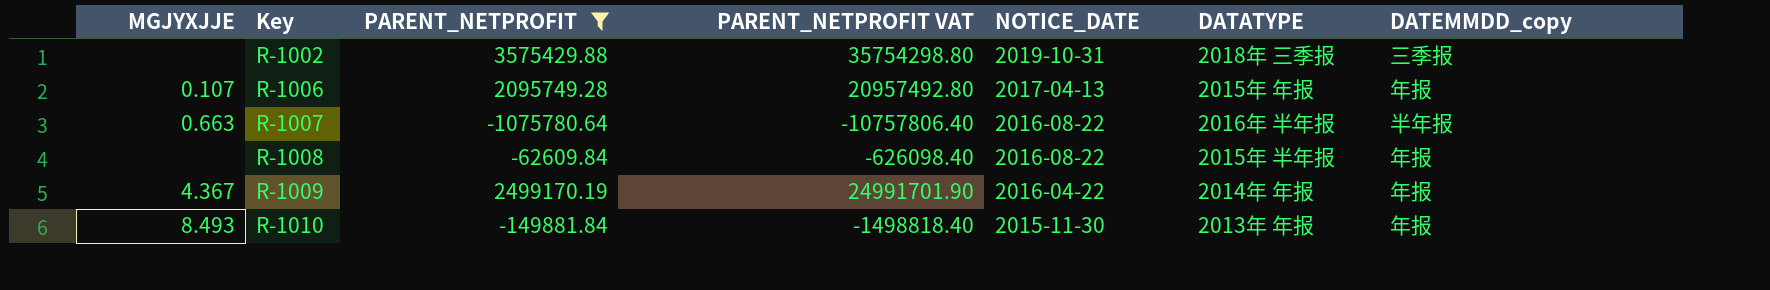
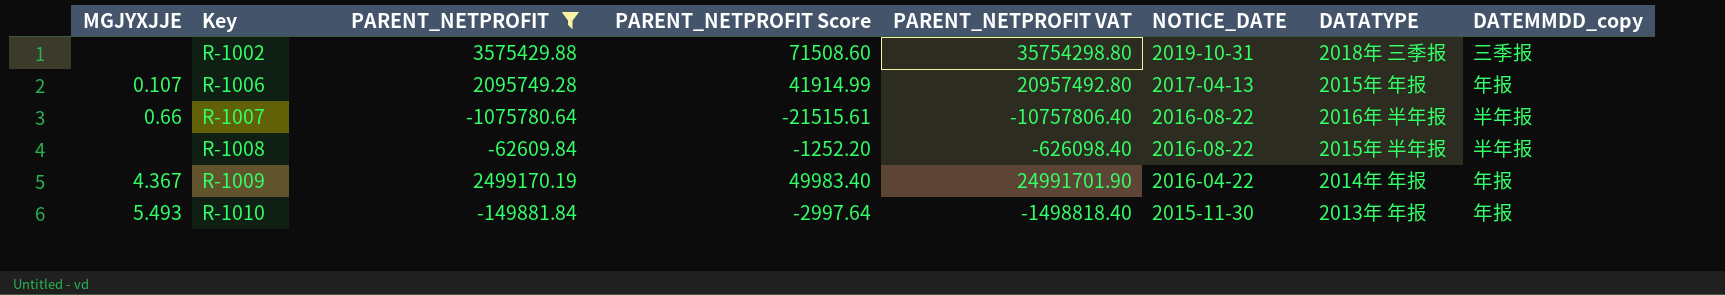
column PARENT_NETPROFIT Score | formula: none -> [PARENT_NETPROFIT] * 0.02
R-1007 | MGJYXJJE: 0.663 -> 0.66
R-1008 | DATEMMDD_copy: 年报 -> 半年报
R-1010 | MGJYXJJE: 8.493 -> 5.493

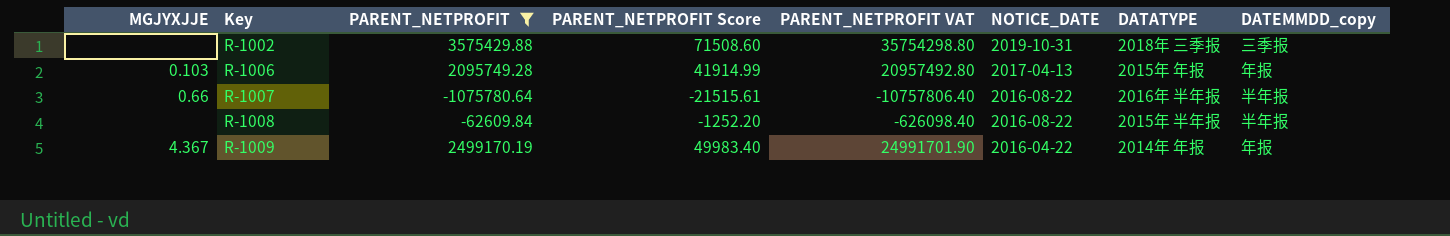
row R-1010: 5.493 | -149881.84 | -2997.64 | -1498818.40 | 2015-11-30 | 2013年 年报 | 年报 -> none
R-1006 | MGJYXJJE: 0.107 -> 0.103

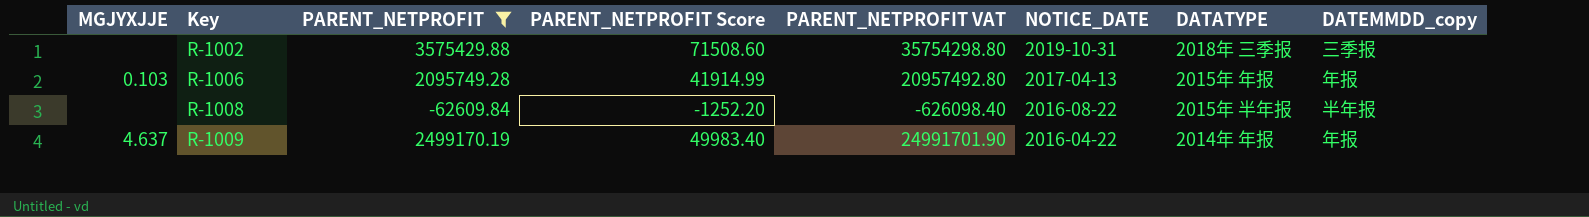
row R-1007: 0.66 | -1075780.64 | -21515.61 | -10757806.40 | 2016-08-22 | 2016年 半年报 | 半年报 -> none
R-1009 | MGJYXJJE: 4.367 -> 4.637

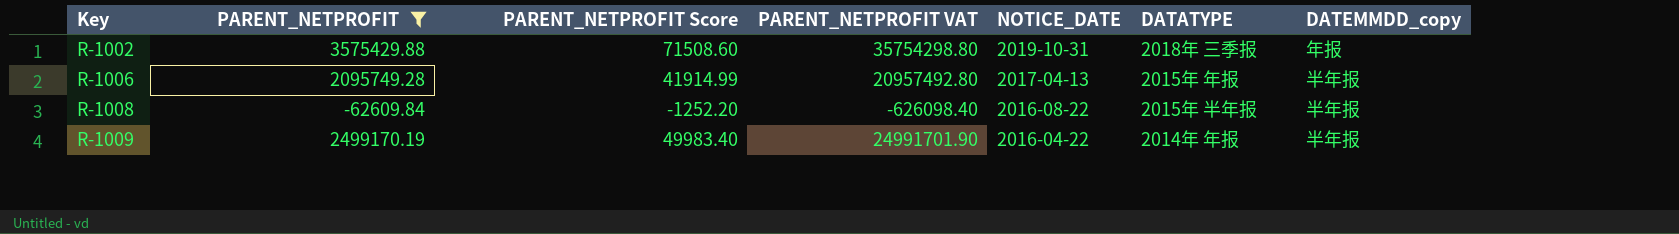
column MGJYXJJE | position: 1 -> none
R-1002 | DATEMMDD_copy: 三季报 -> 年报
R-1006 | DATEMMDD_copy: 年报 -> 半年报
R-1009 | DATEMMDD_copy: 年报 -> 半年报

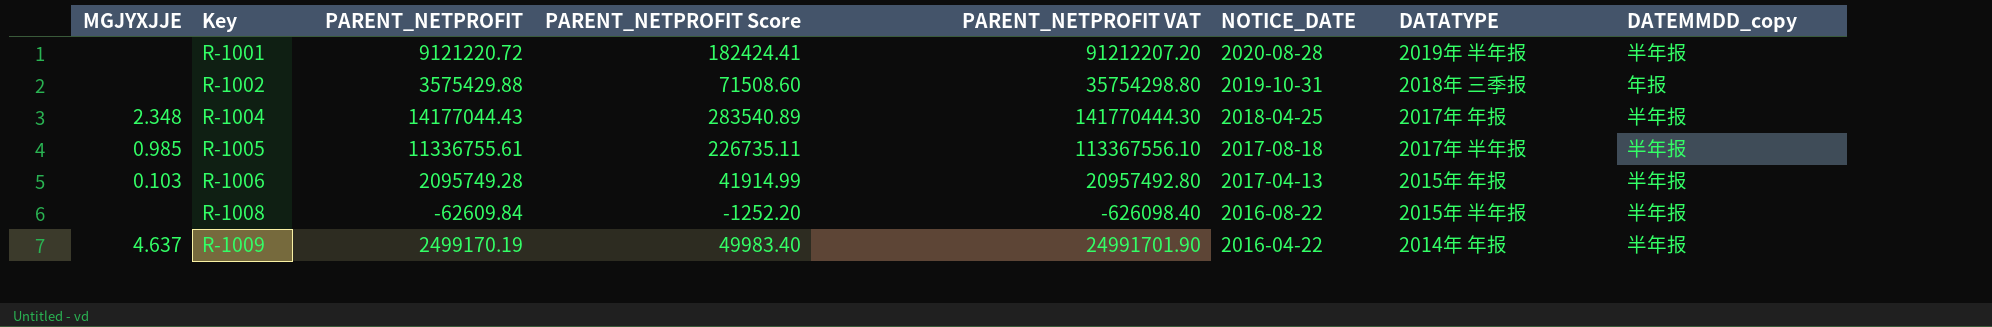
filter: PARENT_NETPROFIT <= 3575429.88 -> none
column MGJYXJJE | position: none -> 1

